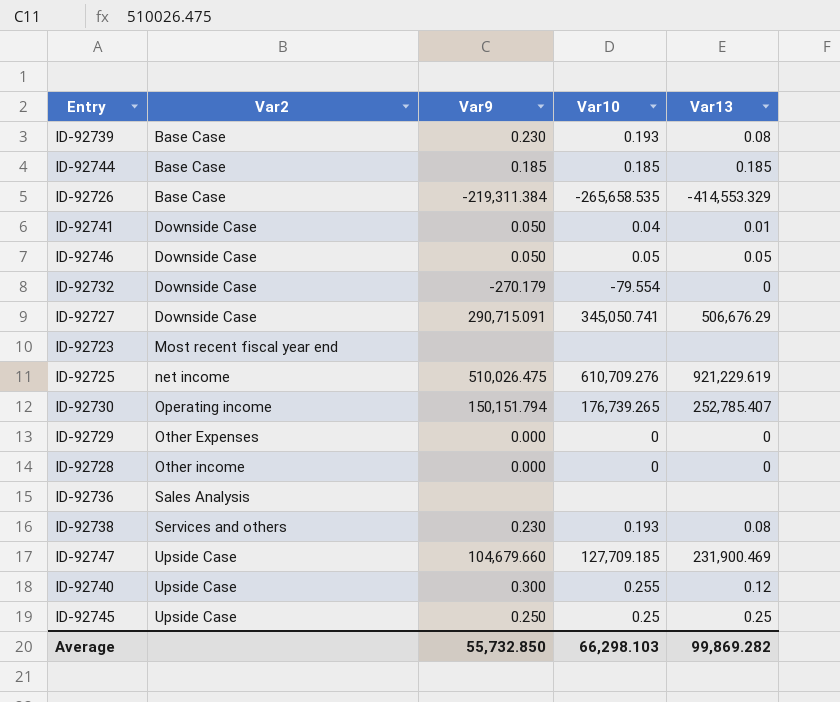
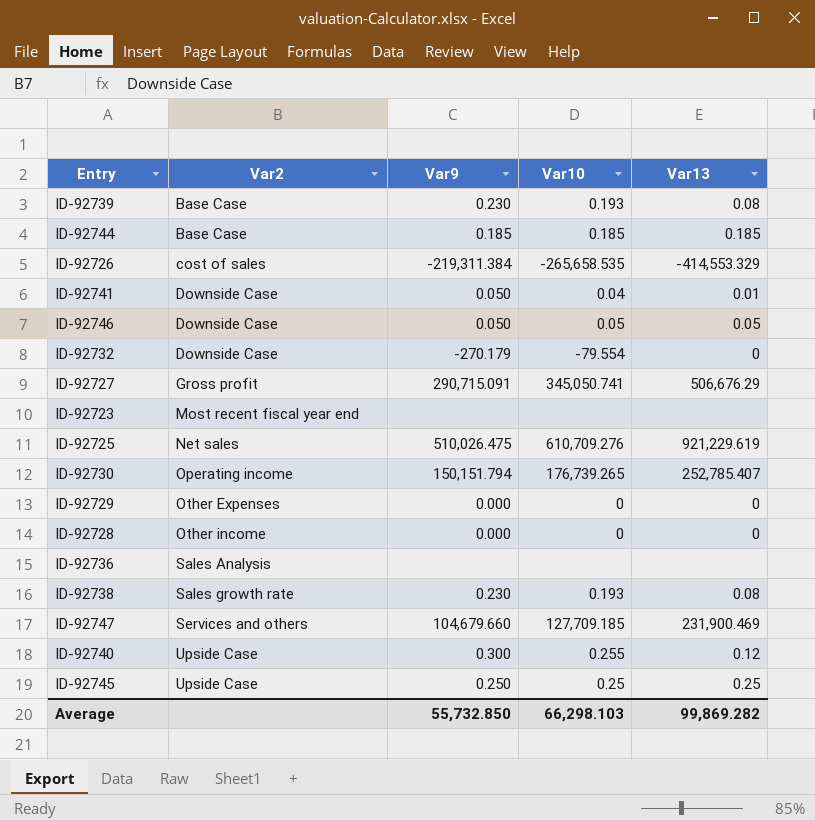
ID-92726 | Var2: Base Case -> cost of sales
ID-92727 | Var2: Downside Case -> Gross profit
ID-92725 | Var2: net income -> Net sales
ID-92738 | Var2: Services and others -> Sales growth rate
ID-92747 | Var2: Upside Case -> Services and others

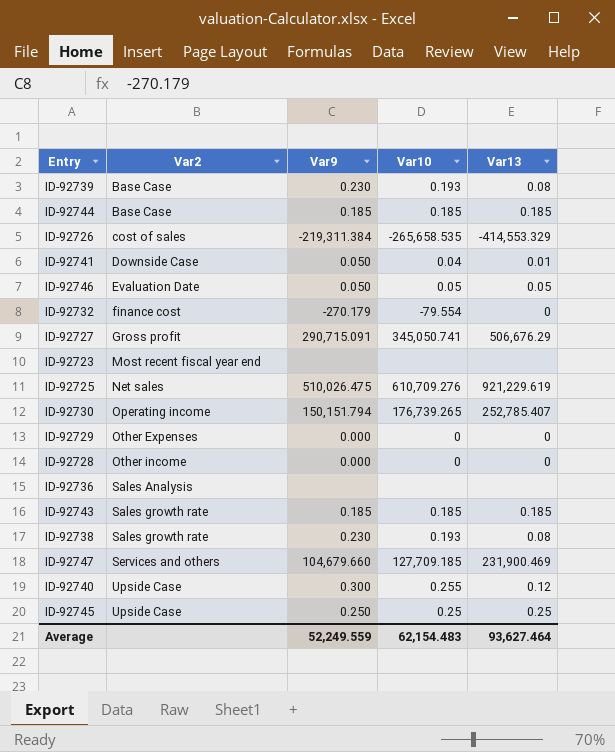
ID-92746 | Var2: Downside Case -> Evaluation Date
ID-92732 | Var2: Downside Case -> finance cost
row ID-92743: none -> Sales growth rate | 0.185 | 0.185 | 0.185
Average | Var9: 55,732.850 -> 52,249.559
Average | Var10: 66,298.103 -> 62,154.483
Average | Var13: 99,869.282 -> 93,627.464

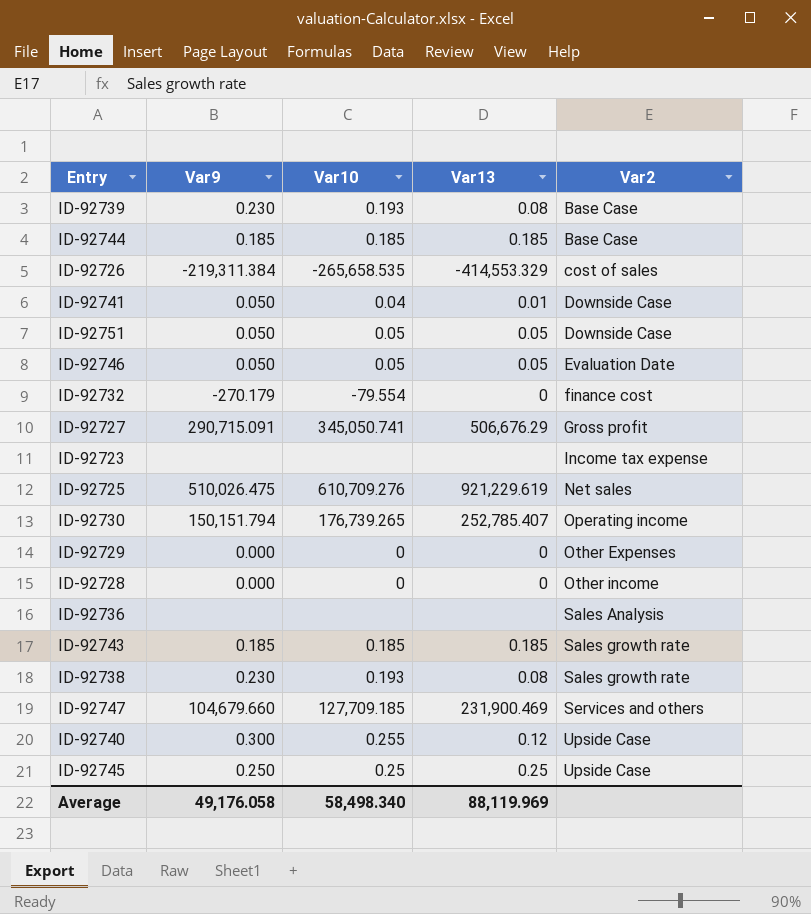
column Var2 | position: 2 -> 5
row ID-92751: none -> 0.050 | 0.05 | 0.05 | Downside Case
ID-92723 | Var2: Most recent fiscal year end -> Income tax expense
Average | Var9: 52,249.559 -> 49,176.058
Average | Var10: 62,154.483 -> 58,498.340
Average | Var13: 93,627.464 -> 88,119.969

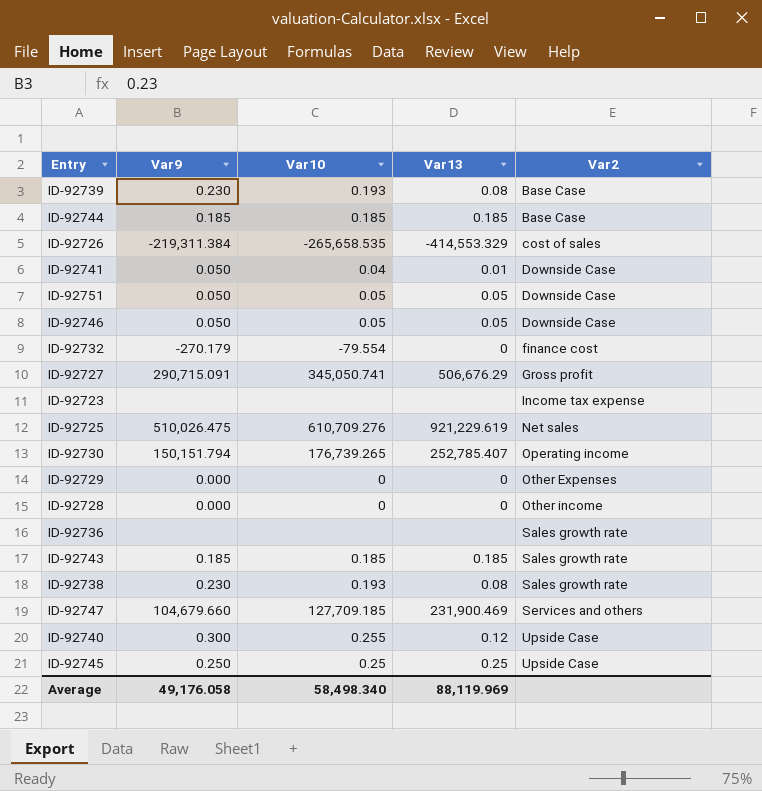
ID-92746 | Var2: Evaluation Date -> Downside Case
ID-92736 | Var2: Sales Analysis -> Sales growth rate

